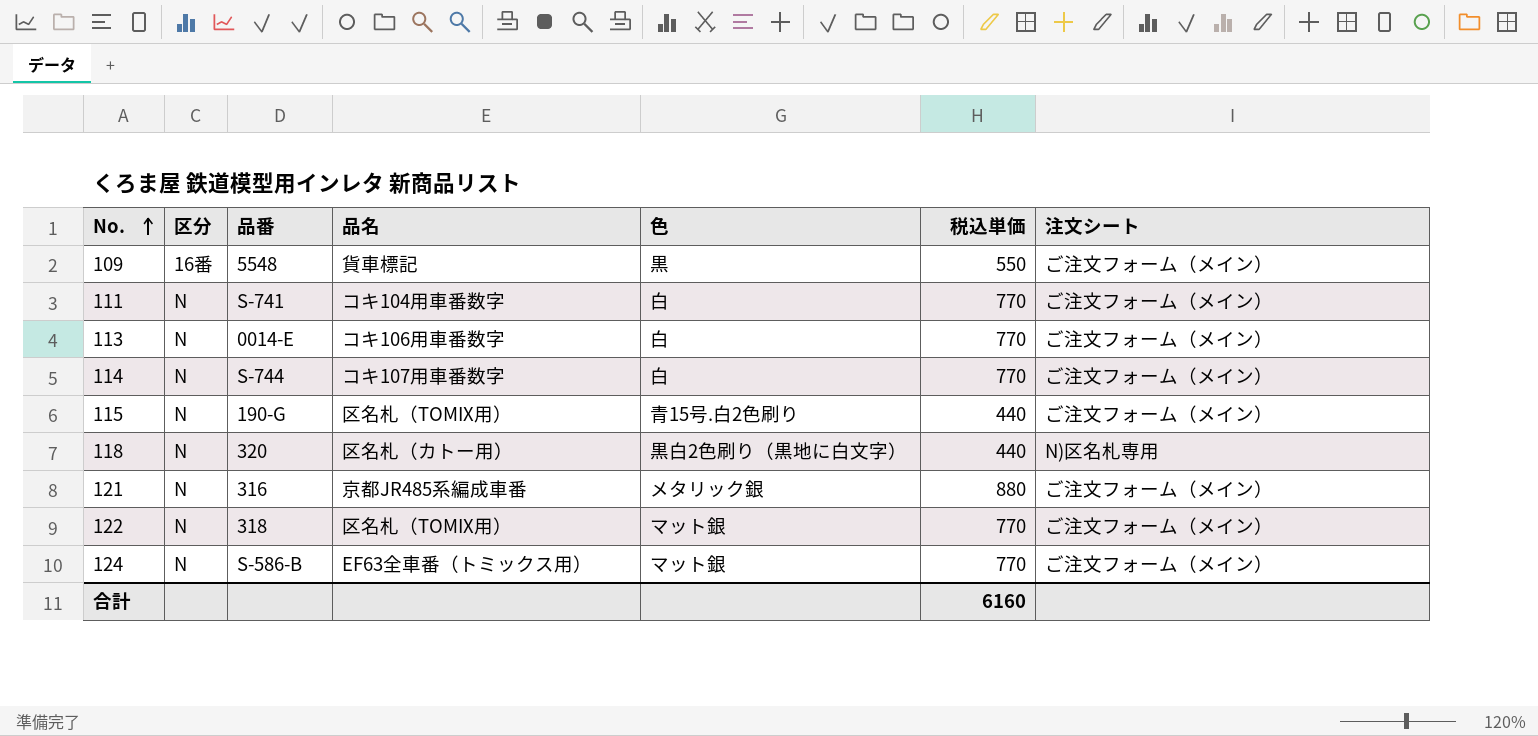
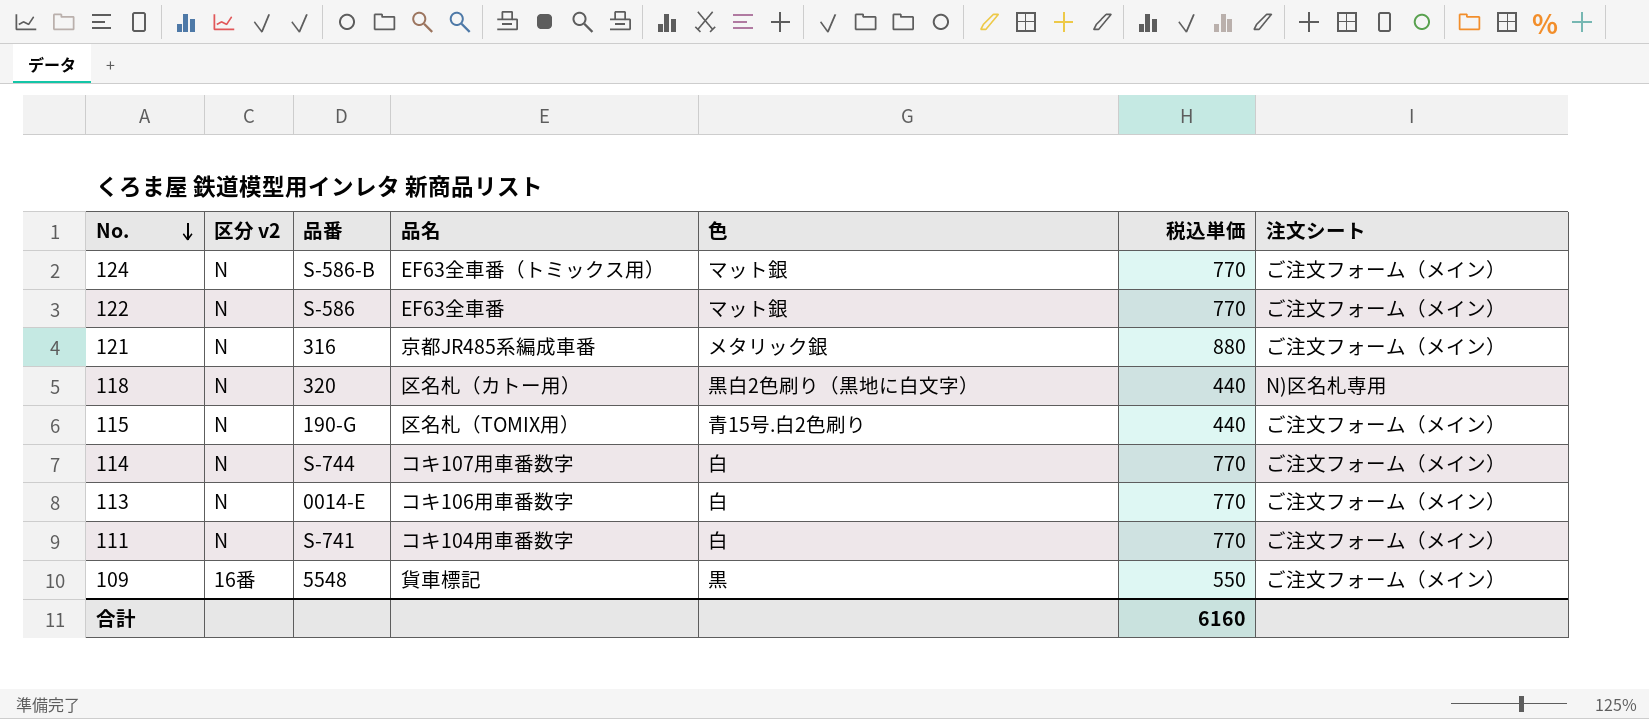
row order: No. ascending -> No. descending
column name: 区分 -> 区分 v2
122 | 品番: 318 -> S-586
122 | 品名: 区名札（TOMIX用） -> EF63全車番

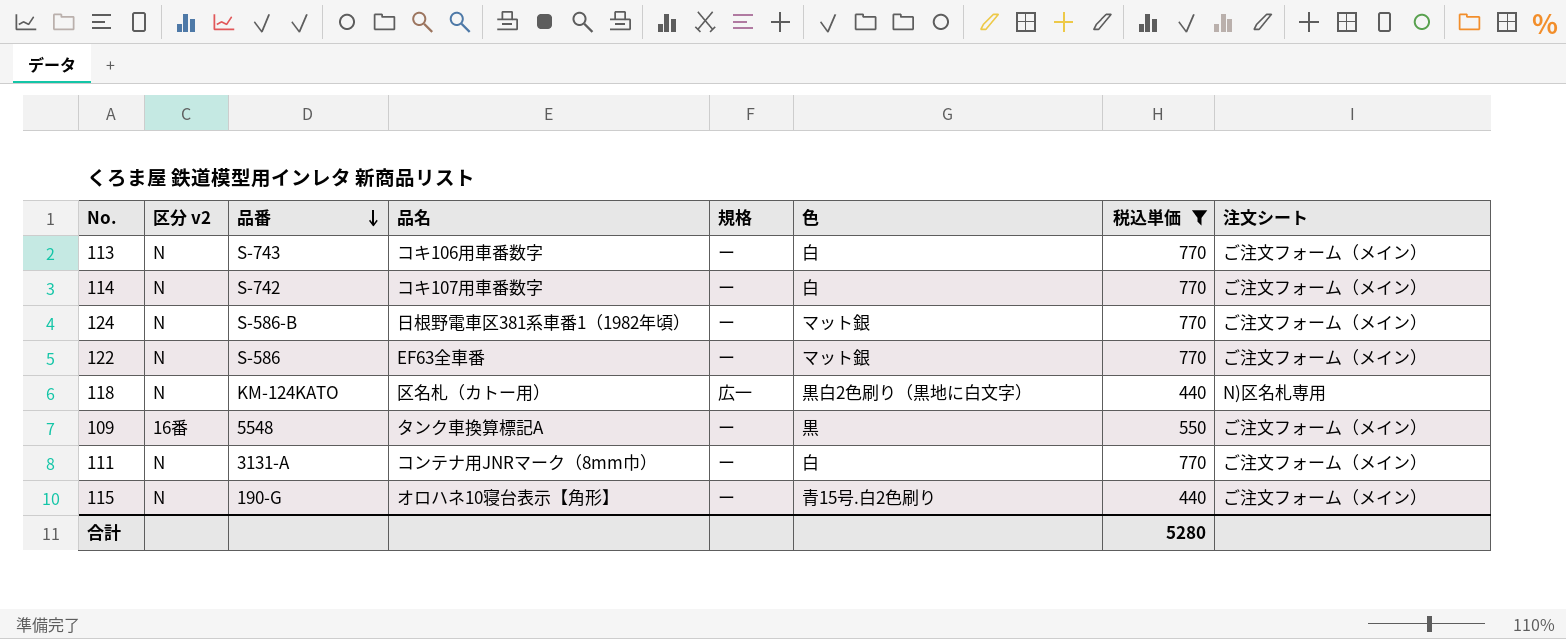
filter: none -> 税込単価 != 880
row order: No. descending -> 品番 descending
column 規格 | position: none -> 5
113 | 品番: 0014-E -> S-743
114 | 品番: S-744 -> S-742
124 | 品名: EF63全車番（トミックス用） -> 日根野電車区381系車番1（1982年頃）
118 | 品番: 320 -> KM-124KATO
109 | 品名: 貨車標記 -> タンク車換算標記A
111 | 品番: S-741 -> 3131-A
111 | 品名: コキ104用車番数字 -> コンテナ用JNRマーク（8mm巾）
115 | 品名: 区名札（TOMIX用） -> オロハネ10寝台表示【角形】
合計 | 税込単価: 6160 -> 5280

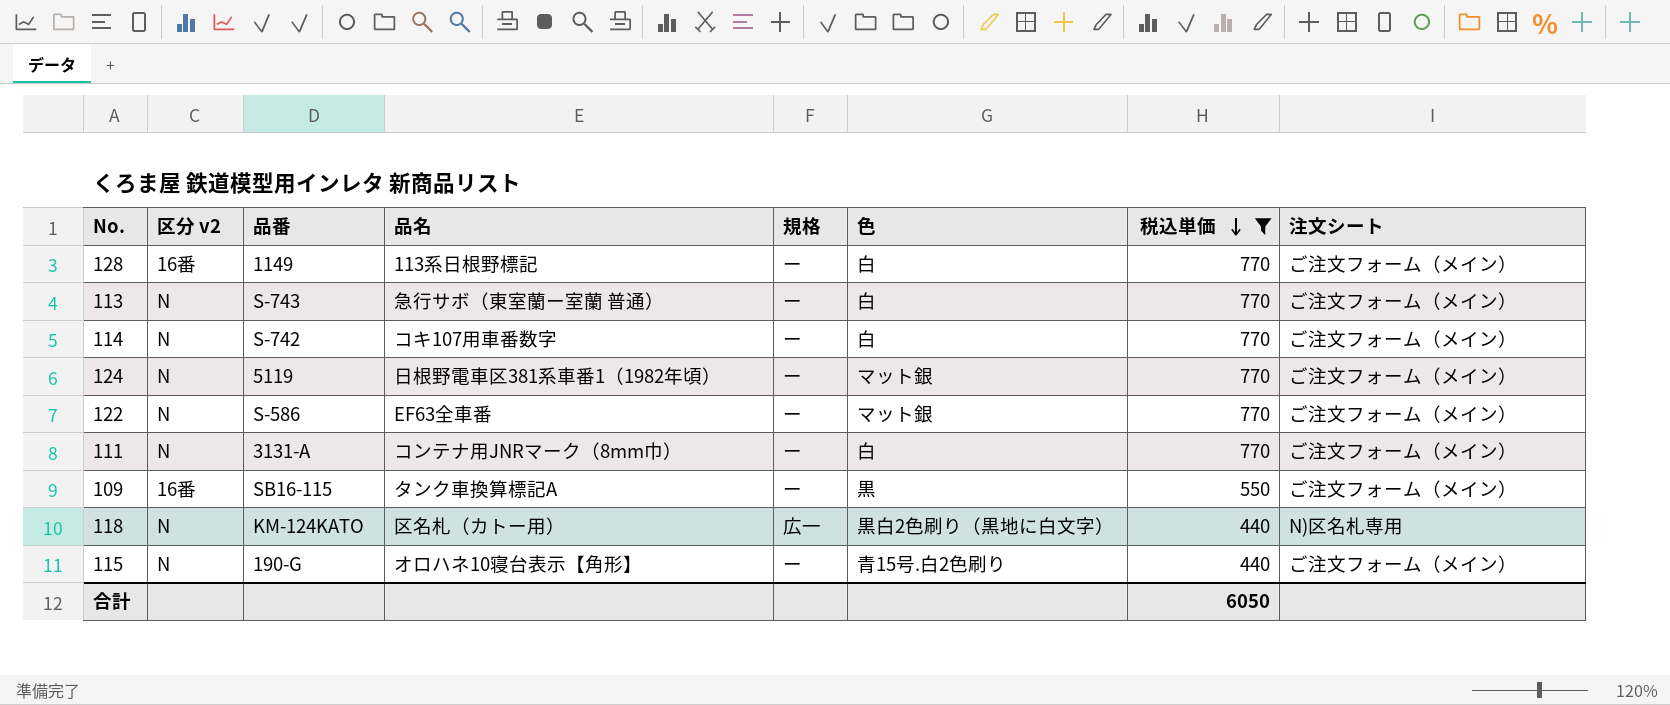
row order: 品番 descending -> 税込単価 descending
row 128: none -> 16番 | 1149 | 113系日根野標記 | ー | 白 | 770 | ご注文フォーム（メイン）
113 | 品名: コキ106用車番数字 -> 急行サボ（東室蘭ー室蘭 普通）
124 | 品番: S-586-B -> 5119
109 | 品番: 5548 -> SB16-115
合計 | 税込単価: 5280 -> 6050

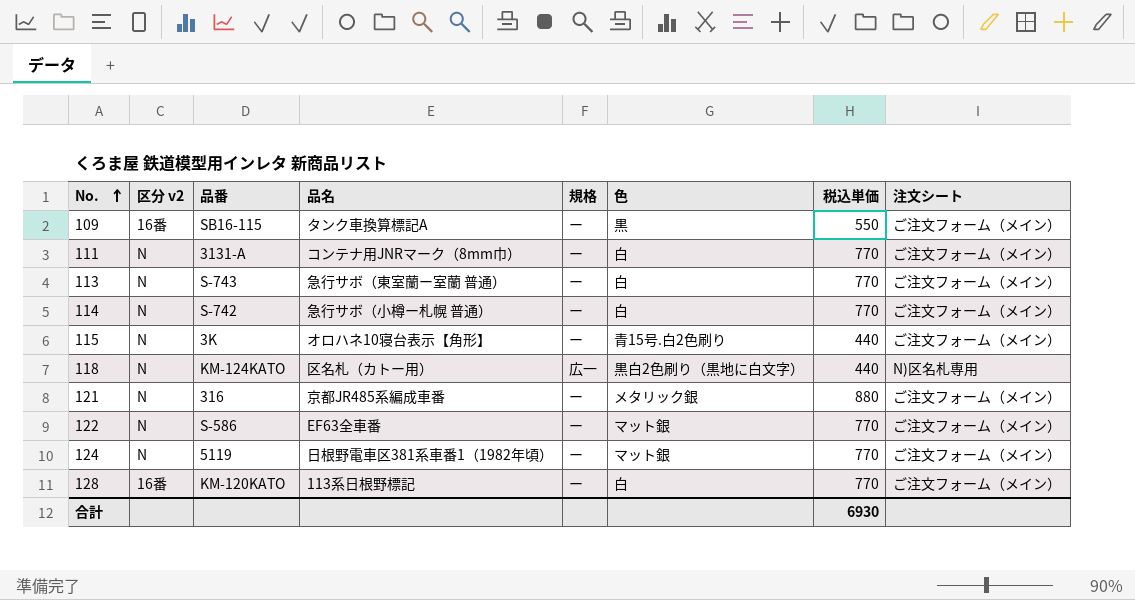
filter: 税込単価 != 880 -> none
row order: 税込単価 descending -> No. ascending
114 | 品名: コキ107用車番数字 -> 急行サボ（小樽ー札幌 普通）
115 | 品番: 190-G -> 3K
128 | 品番: 1149 -> KM-120KATO
合計 | 税込単価: 6050 -> 6930

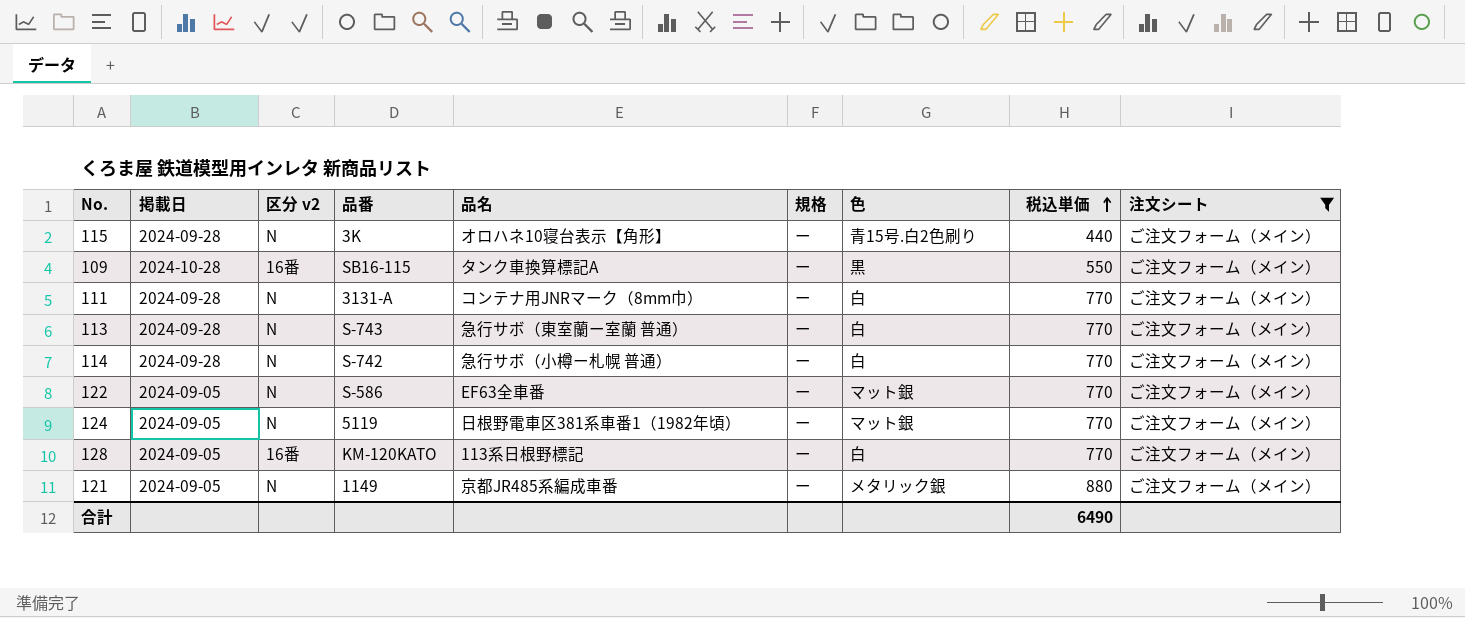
filter: none -> 注文シート = ご注文フォーム（メイン）
row order: No. ascending -> 税込単価 ascending
column 掲載日 | position: none -> 2
121 | 品番: 316 -> 1149
合計 | 税込単価: 6930 -> 6490

